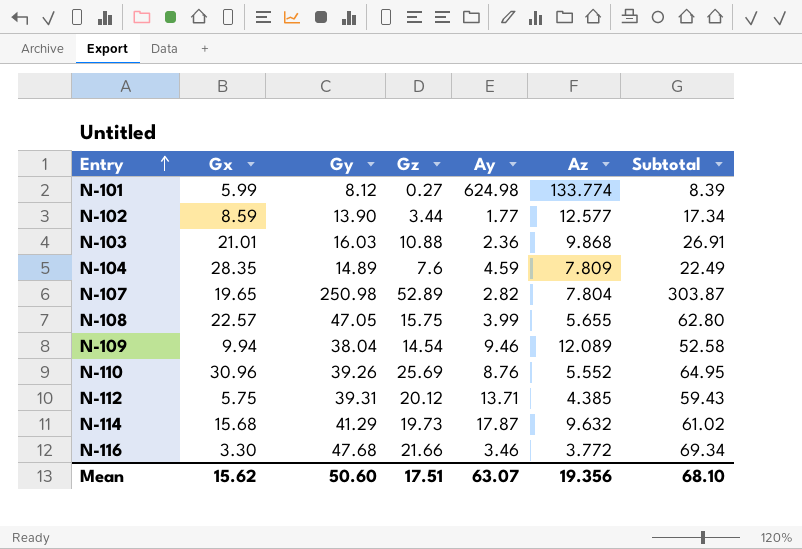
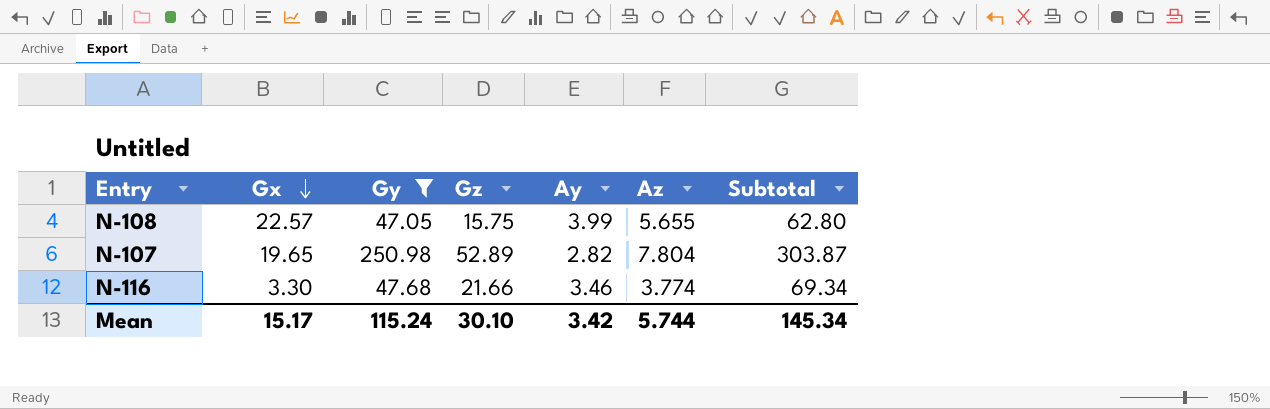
filter: none -> Gy >= 47.05
row order: Entry ascending -> Gx descending
N-116 | Az: 3.772 -> 3.774
Mean | Gx: 15.62 -> 15.17
Mean | Gy: 50.60 -> 115.24
Mean | Gz: 17.51 -> 30.10
Mean | Ay: 63.07 -> 3.42
Mean | Az: 19.356 -> 5.744
Mean | Subtotal: 68.10 -> 145.34

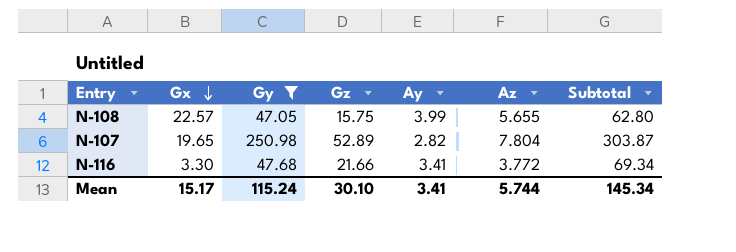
N-116 | Ay: 3.46 -> 3.41
N-116 | Az: 3.774 -> 3.772
Mean | Ay: 3.42 -> 3.41

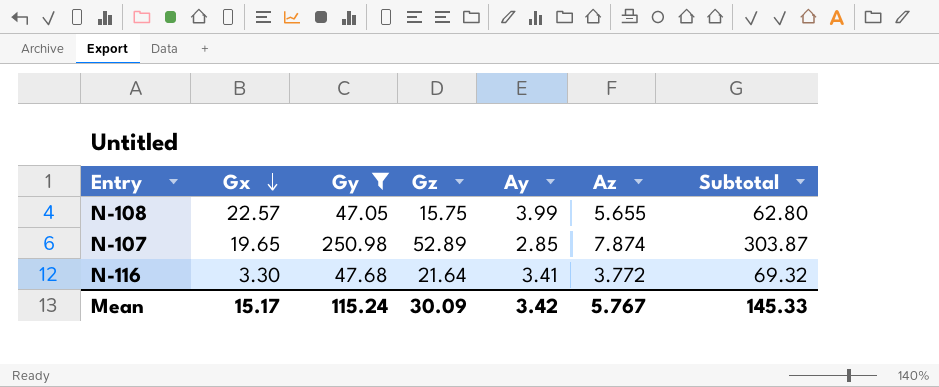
N-107 | Ay: 2.82 -> 2.85
N-107 | Az: 7.804 -> 7.874
N-116 | Gz: 21.66 -> 21.64
N-116 | Subtotal: 69.34 -> 69.32
Mean | Gz: 30.10 -> 30.09
Mean | Ay: 3.41 -> 3.42
Mean | Az: 5.744 -> 5.767
Mean | Subtotal: 145.34 -> 145.33

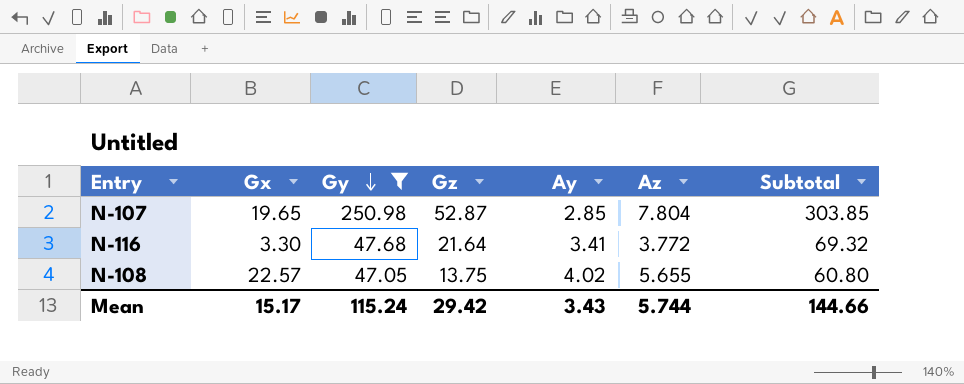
row order: Gx descending -> Gy descending
N-107 | Gz: 52.89 -> 52.87
N-107 | Az: 7.874 -> 7.804
N-107 | Subtotal: 303.87 -> 303.85
N-108 | Gz: 15.75 -> 13.75
N-108 | Ay: 3.99 -> 4.02
N-108 | Subtotal: 62.80 -> 60.80
Mean | Gz: 30.09 -> 29.42
Mean | Ay: 3.42 -> 3.43
Mean | Az: 5.767 -> 5.744
Mean | Subtotal: 145.33 -> 144.66

